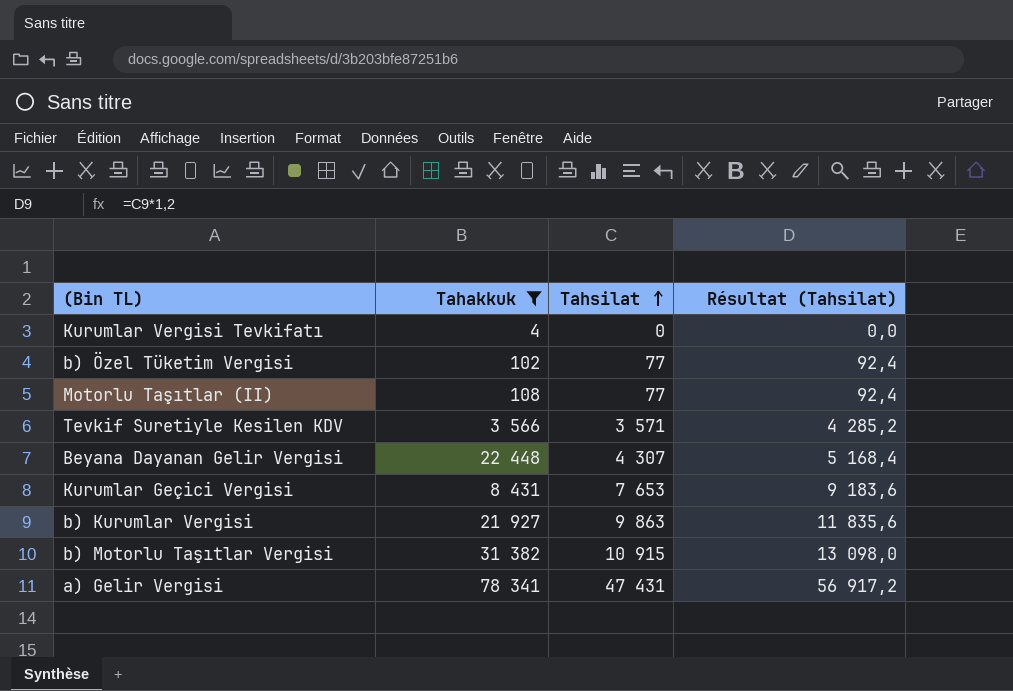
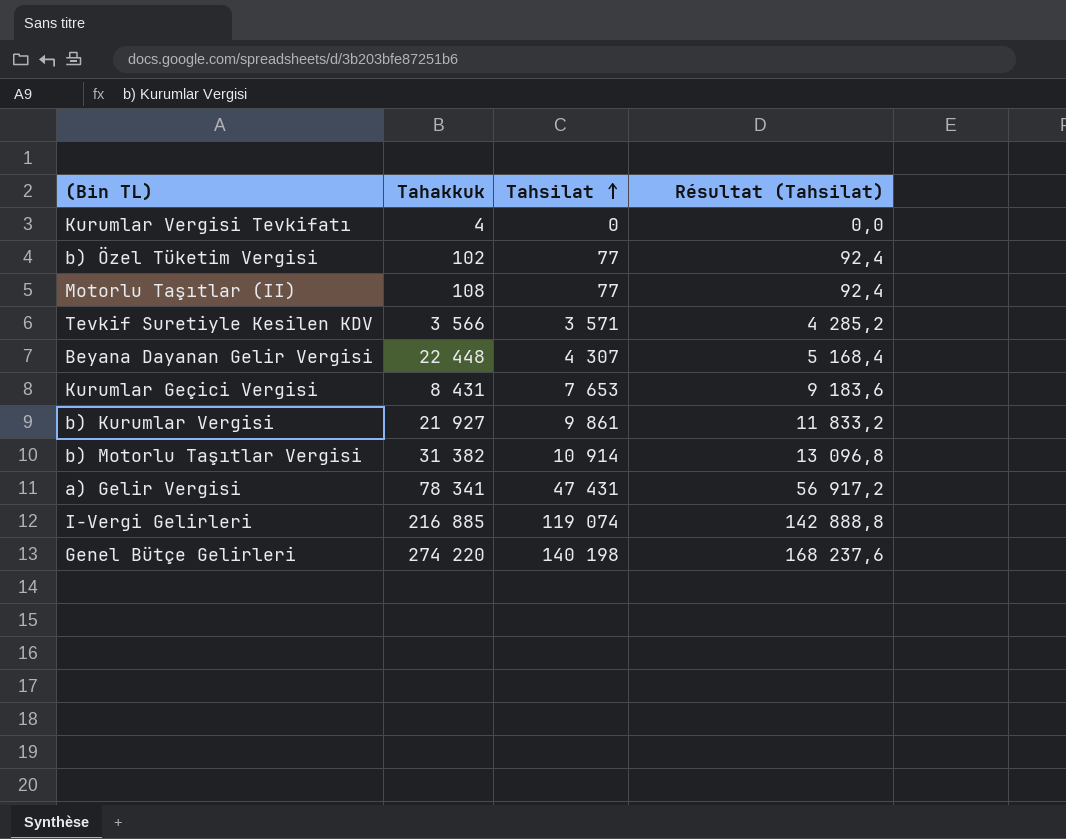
filter: Tahakkuk <= 78 341 -> none
b) Kurumlar Vergisi | Tahsilat: 9 863 -> 9 861
b) Kurumlar Vergisi | Résultat (Tahsilat): 11 835,6 -> 11 833,2
b) Motorlu Taşıtlar Vergisi | Tahsilat: 10 915 -> 10 914
b) Motorlu Taşıtlar Vergisi | Résultat (Tahsilat): 13 098,0 -> 13 096,8

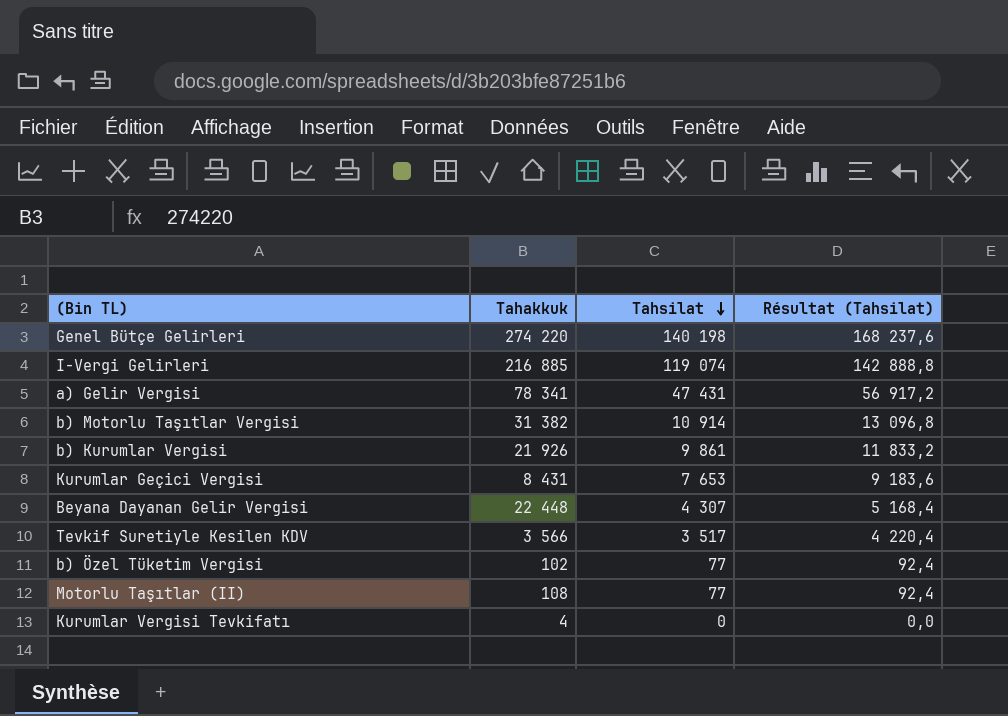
row order: Tahsilat ascending -> Tahsilat descending
b) Kurumlar Vergisi | Tahakkuk: 21 927 -> 21 926
Tevkif Suretiyle Kesilen KDV | Tahsilat: 3 571 -> 3 517
Tevkif Suretiyle Kesilen KDV | Résultat (Tahsilat): 4 285,2 -> 4 220,4

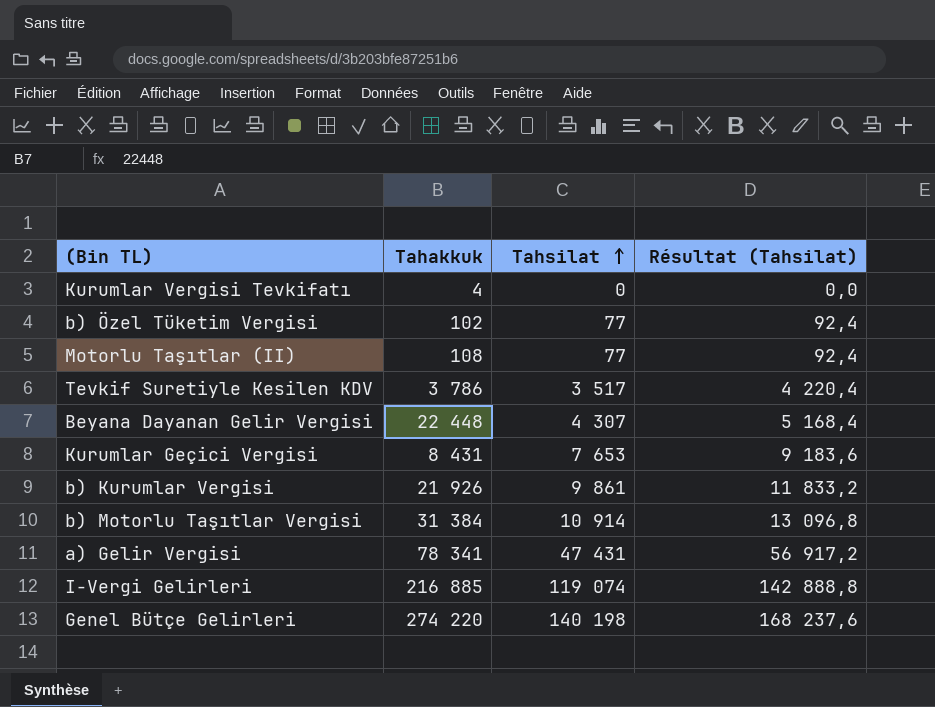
row order: Tahsilat descending -> Tahsilat ascending
Tevkif Suretiyle Kesilen KDV | Tahakkuk: 3 566 -> 3 786
b) Motorlu Taşıtlar Vergisi | Tahakkuk: 31 382 -> 31 384

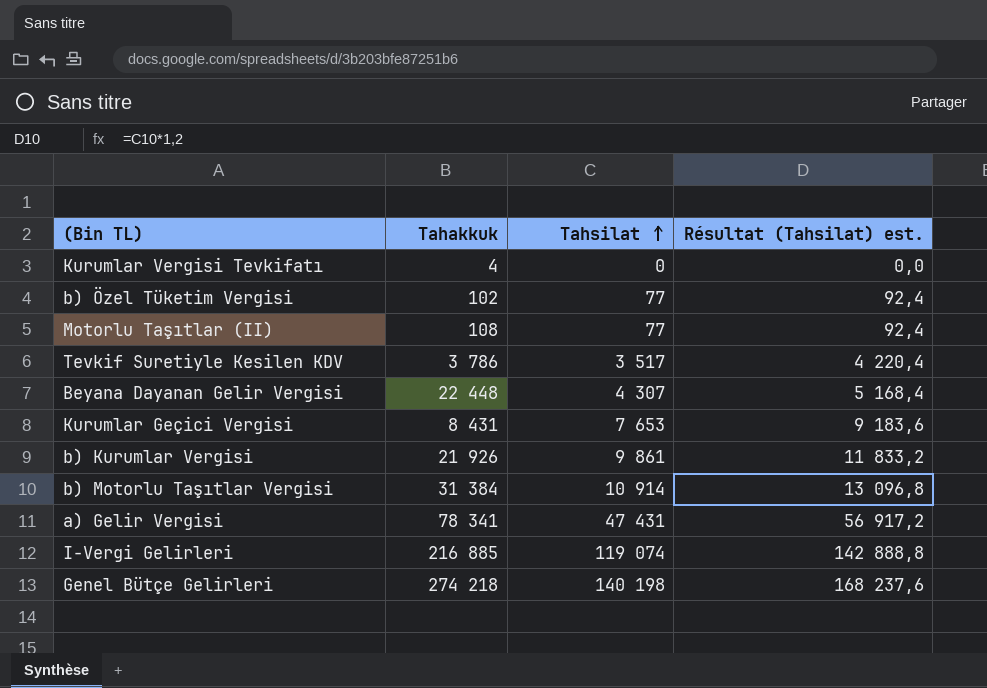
column name: Résultat (Tahsilat) -> Résultat (Tahsilat) est.
Genel Bütçe Gelirleri | Tahakkuk: 274 220 -> 274 218

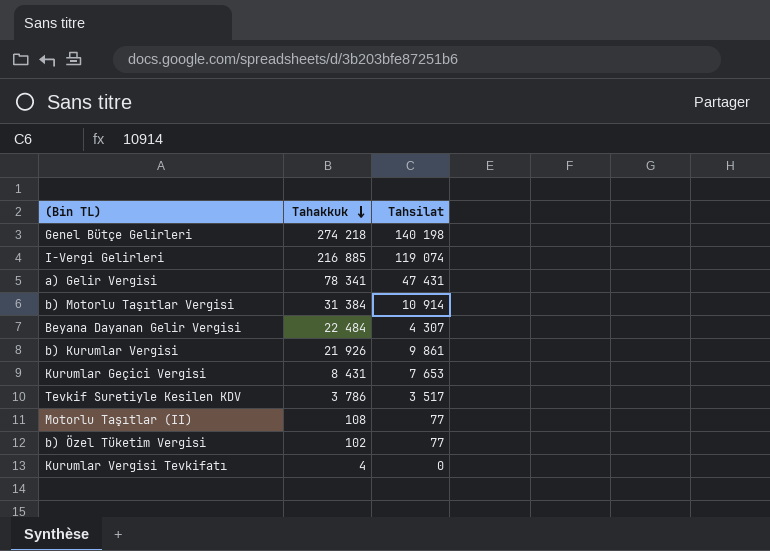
row order: Tahsilat ascending -> Tahakkuk descending
column Résultat (Tahsilat) est. | formula: [Tahsilat] * 1,2 -> none
Beyana Dayanan Gelir Vergisi | Tahakkuk: 22 448 -> 22 484

